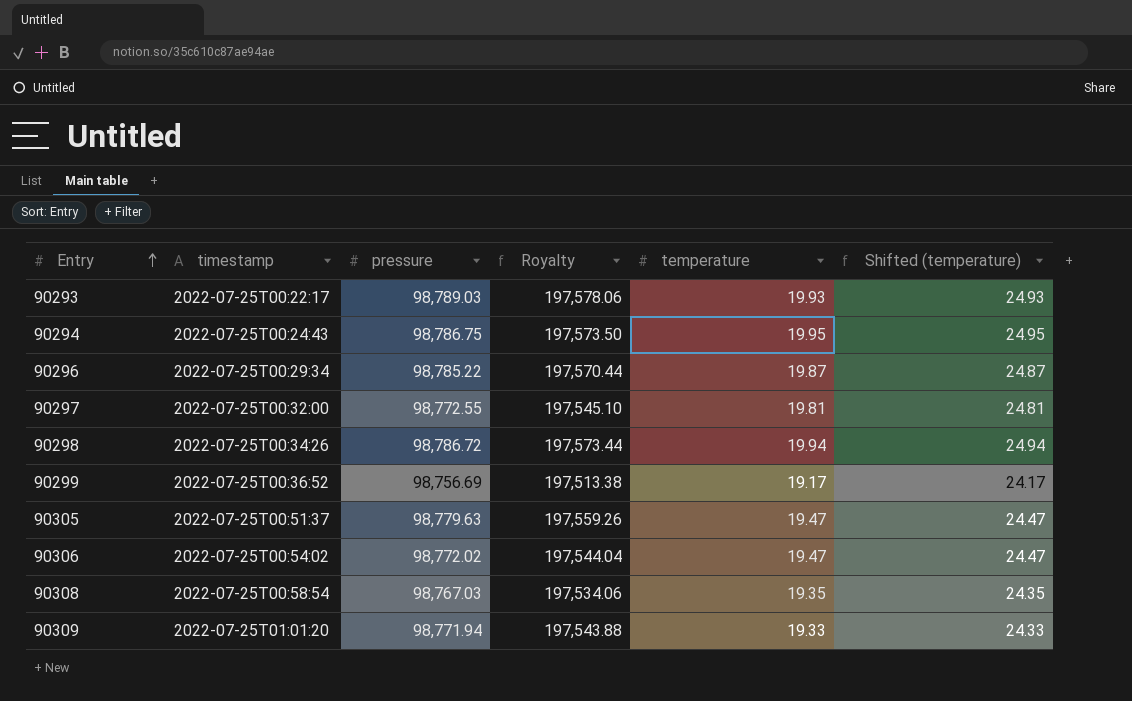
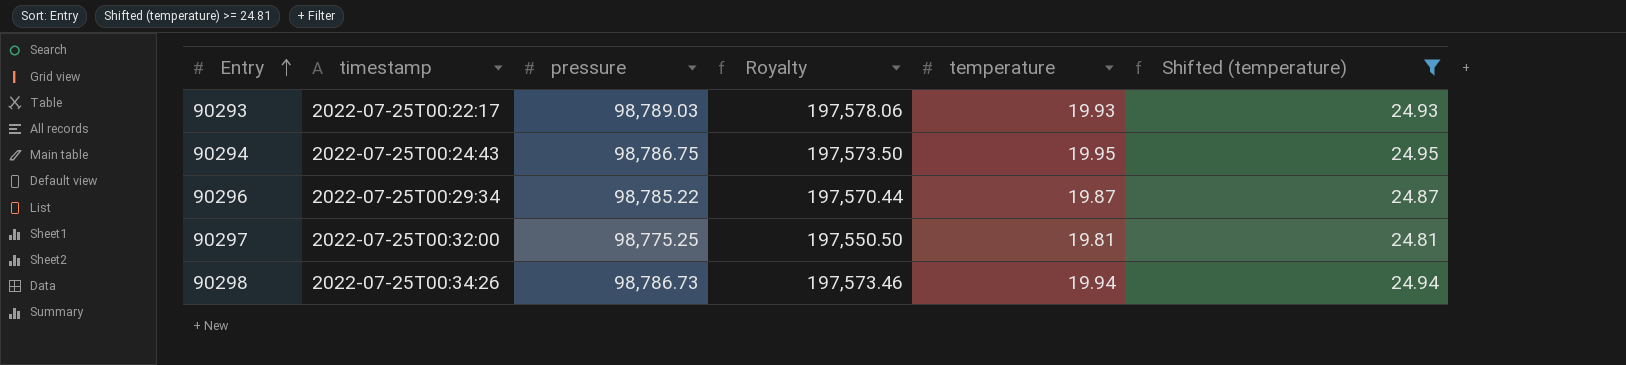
filter: none -> Shifted (temperature) >= 24.81
90297 | pressure: 98,772.55 -> 98,775.25
90297 | Royalty: 197,545.10 -> 197,550.50
90298 | pressure: 98,786.72 -> 98,786.73
90298 | Royalty: 197,573.44 -> 197,573.46

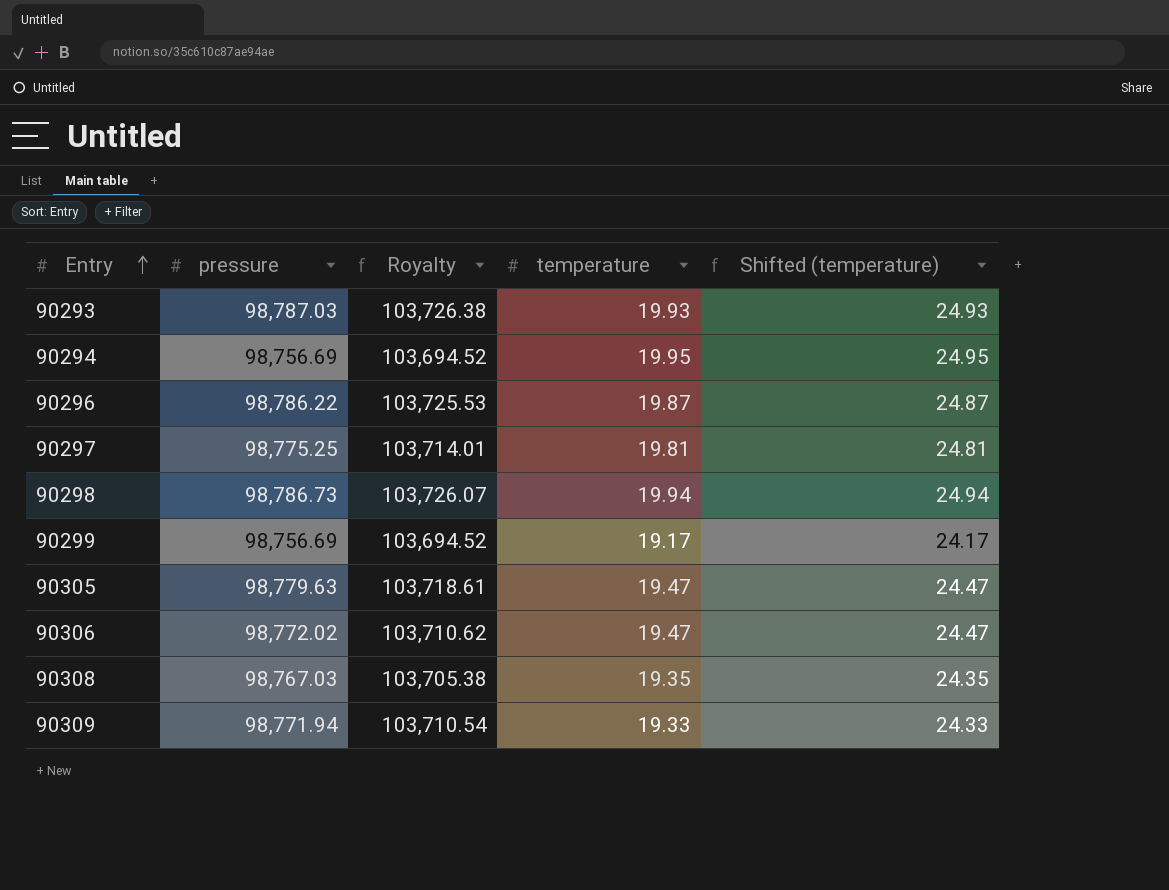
filter: Shifted (temperature) >= 24.81 -> none
column timestamp | position: 2 -> none
column Royalty | formula: [pressure] * 2 -> [pressure] * 1.05
90293 | pressure: 98,789.03 -> 98,787.03
90294 | pressure: 98,786.75 -> 98,756.69
90296 | pressure: 98,785.22 -> 98,786.22

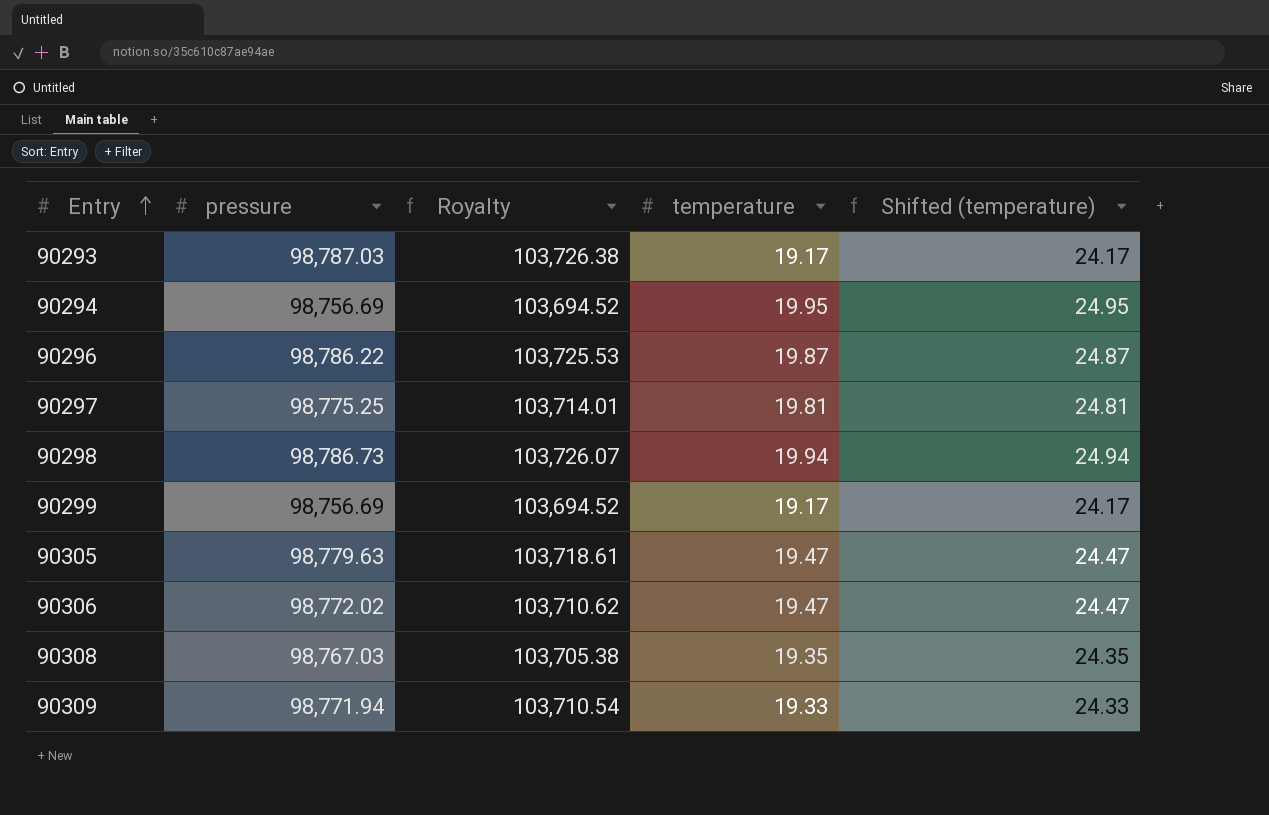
90293 | temperature: 19.93 -> 19.17
90293 | Shifted (temperature): 24.93 -> 24.17

